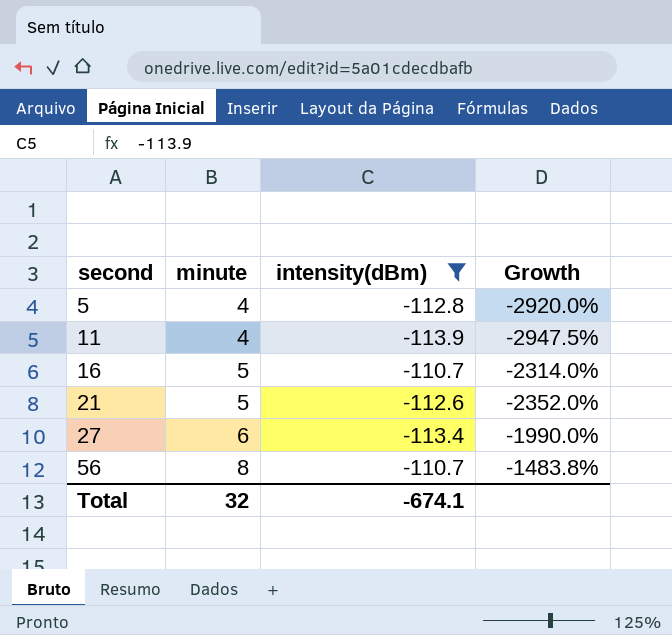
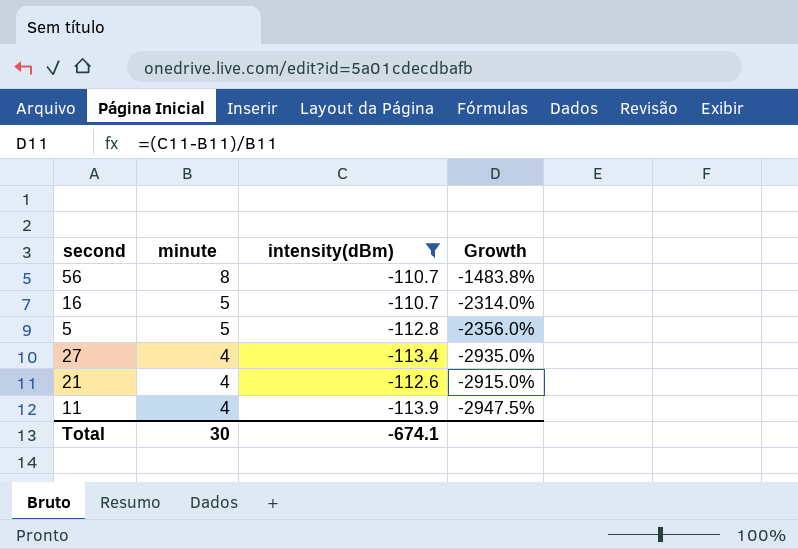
row order: second ascending -> minute descending
5 | minute: 4 -> 5
5 | Growth: -2920.0% -> -2356.0%
27 | minute: 6 -> 4
27 | Growth: -1990.0% -> -2935.0%
21 | minute: 5 -> 4
21 | Growth: -2352.0% -> -2915.0%
Total | minute: 32 -> 30

